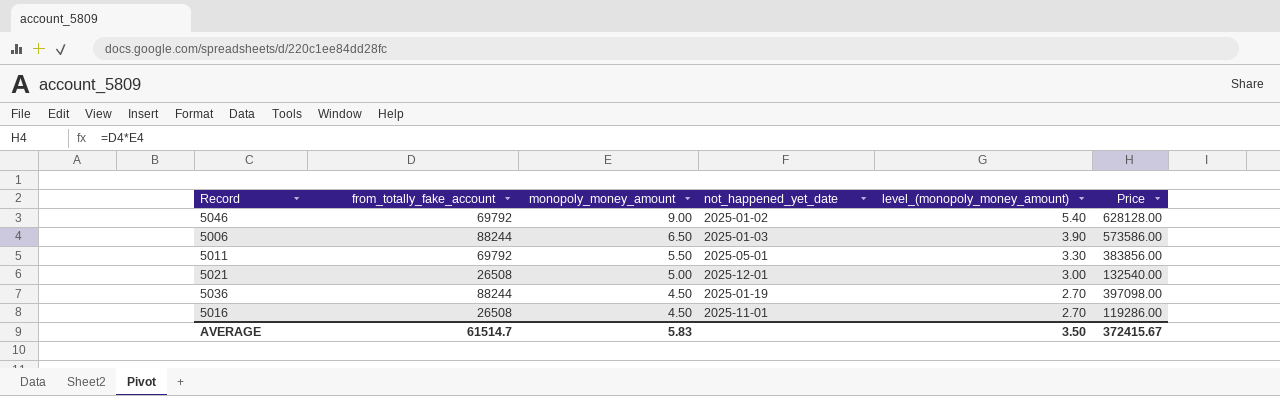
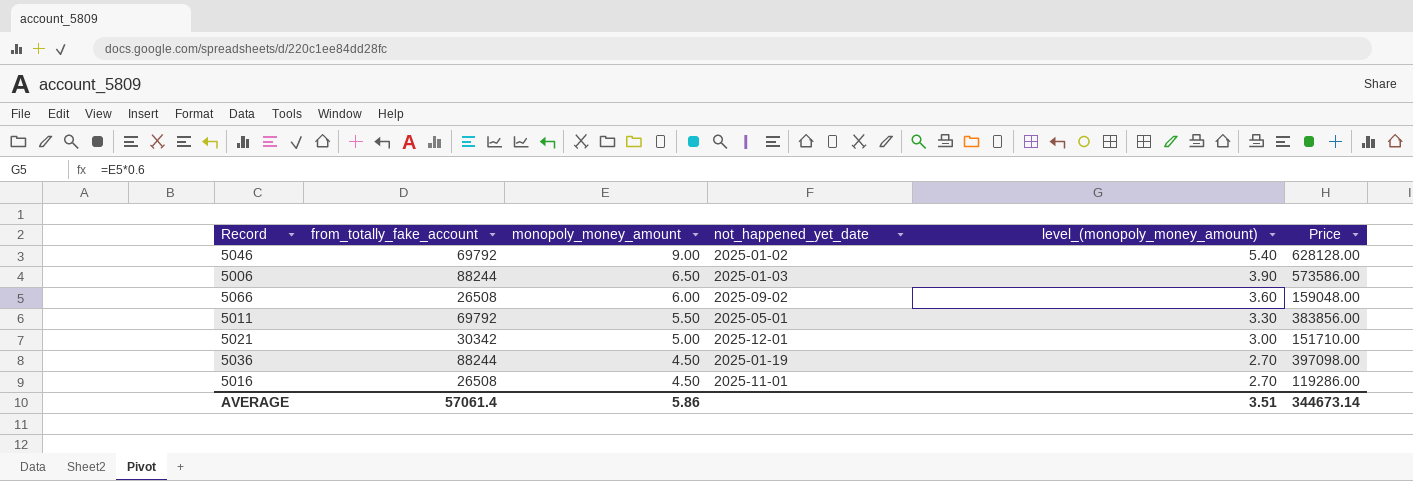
row 5066: none -> 26508 | 6.00 | 2025-09-02 | 3.60 | 159048.00
5021 | from_totally_fake_account: 26508 -> 30342
5021 | Price: 132540.00 -> 151710.00
AVERAGE | from_totally_fake_account: 61514.7 -> 57061.4
AVERAGE | monopoly_money_amount: 5.83 -> 5.86
AVERAGE | level_(monopoly_money_amount): 3.50 -> 3.51
AVERAGE | Price: 372415.67 -> 344673.14

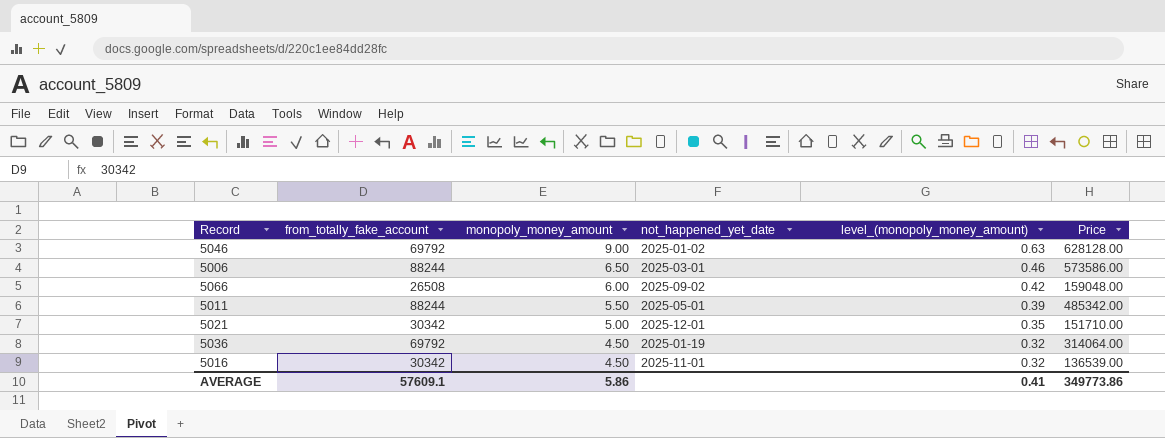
column level_(monopoly_money_amount) | formula: [monopoly_money_amount] * 0.6 -> [monopoly_money_amount] * 0.07
5006 | not_happened_yet_date: 2025-01-03 -> 2025-03-01
5011 | from_totally_fake_account: 69792 -> 88244
5011 | Price: 383856.00 -> 485342.00
5036 | from_totally_fake_account: 88244 -> 69792
5036 | Price: 397098.00 -> 314064.00
5016 | from_totally_fake_account: 26508 -> 30342
5016 | Price: 119286.00 -> 136539.00
AVERAGE | from_totally_fake_account: 57061.4 -> 57609.1
AVERAGE | level_(monopoly_money_amount): 3.51 -> 0.41
AVERAGE | Price: 344673.14 -> 349773.86

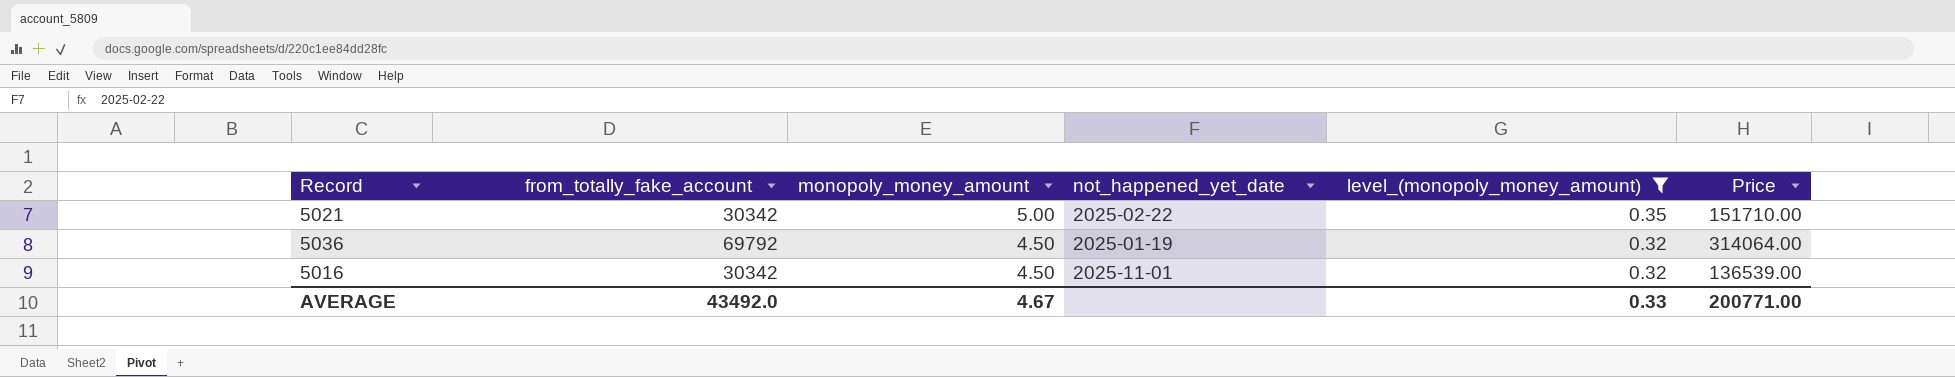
filter: none -> level_(monopoly_money_amount) <= 0.35
5021 | not_happened_yet_date: 2025-12-01 -> 2025-02-22
AVERAGE | from_totally_fake_account: 57609.1 -> 43492.0
AVERAGE | monopoly_money_amount: 5.86 -> 4.67
AVERAGE | level_(monopoly_money_amount): 0.41 -> 0.33
AVERAGE | Price: 349773.86 -> 200771.00

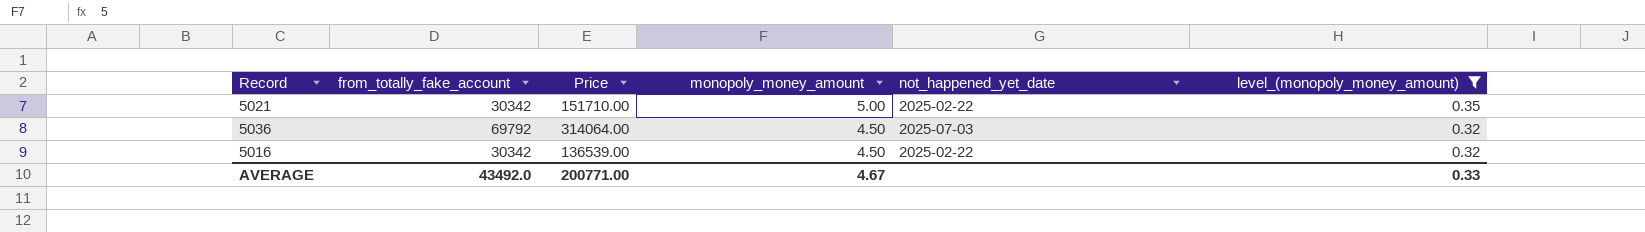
column Price | position: 6 -> 3
5036 | not_happened_yet_date: 2025-01-19 -> 2025-07-03
5016 | not_happened_yet_date: 2025-11-01 -> 2025-02-22

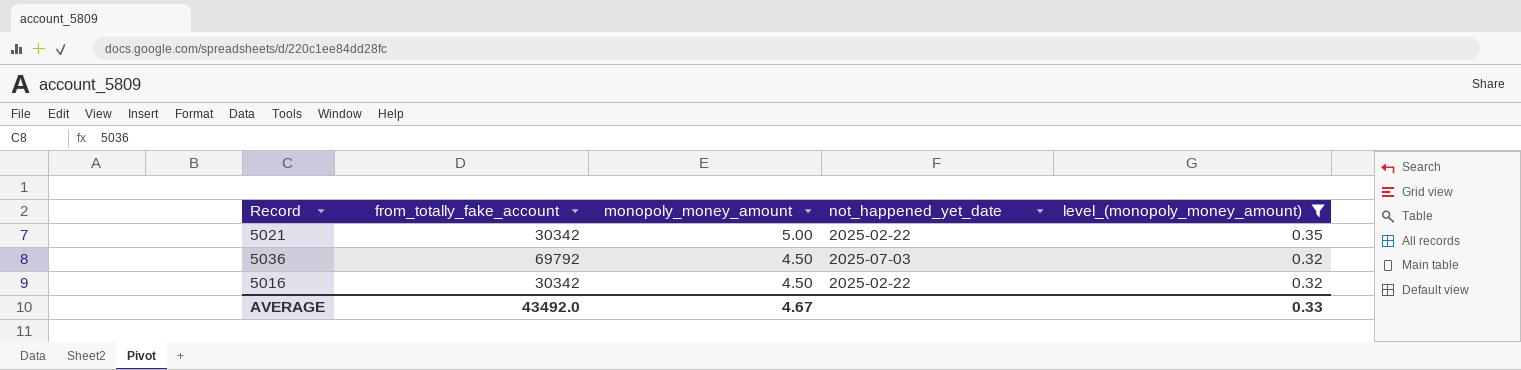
column Price | formula: [from_totally_fake_account] * [monopoly_money_amount] -> none

